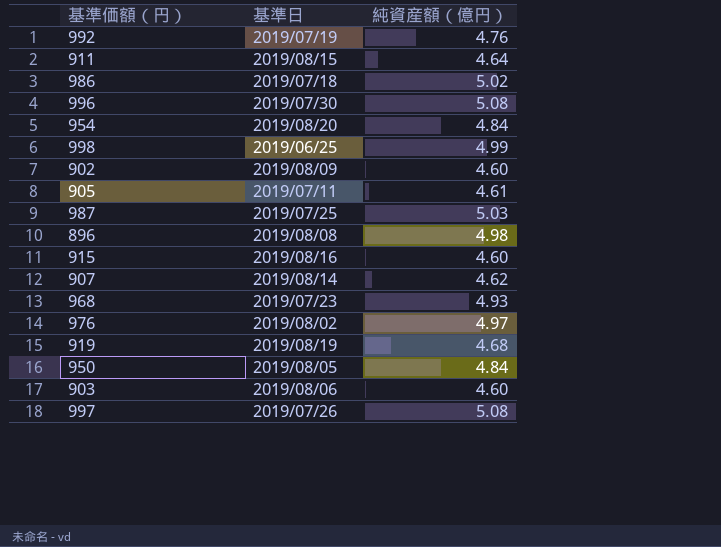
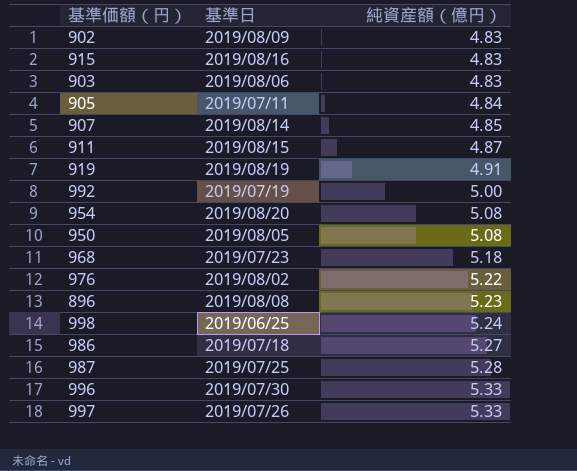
row order: none -> 純資産額（億円） ascending
902 | 純資産額（億円）: 4.60 -> 4.83
915 | 純資産額（億円）: 4.60 -> 4.83
903 | 純資産額（億円）: 4.60 -> 4.83
905 | 純資産額（億円）: 4.61 -> 4.84
907 | 純資産額（億円）: 4.62 -> 4.85
911 | 純資産額（億円）: 4.64 -> 4.87
919 | 純資産額（億円）: 4.68 -> 4.91
992 | 純資産額（億円）: 4.76 -> 5.00
954 | 純資産額（億円）: 4.84 -> 5.08
950 | 純資産額（億円）: 4.84 -> 5.08
968 | 純資産額（億円）: 4.93 -> 5.18
976 | 純資産額（億円）: 4.97 -> 5.22
896 | 純資産額（億円）: 4.98 -> 5.23
998 | 純資産額（億円）: 4.99 -> 5.24
986 | 純資産額（億円）: 5.02 -> 5.27
987 | 純資産額（億円）: 5.03 -> 5.28
996 | 純資産額（億円）: 5.08 -> 5.33
997 | 純資産額（億円）: 5.08 -> 5.33

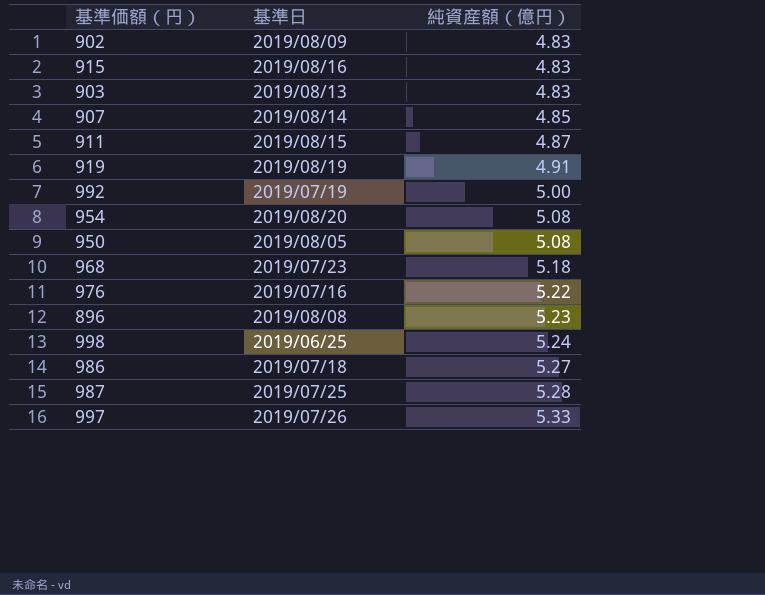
row 905: 2019/07/11 | 4.84 -> none
row 996: 2019/07/30 | 5.33 -> none
903 | 基準日: 2019/08/06 -> 2019/08/13
976 | 基準日: 2019/08/02 -> 2019/07/16

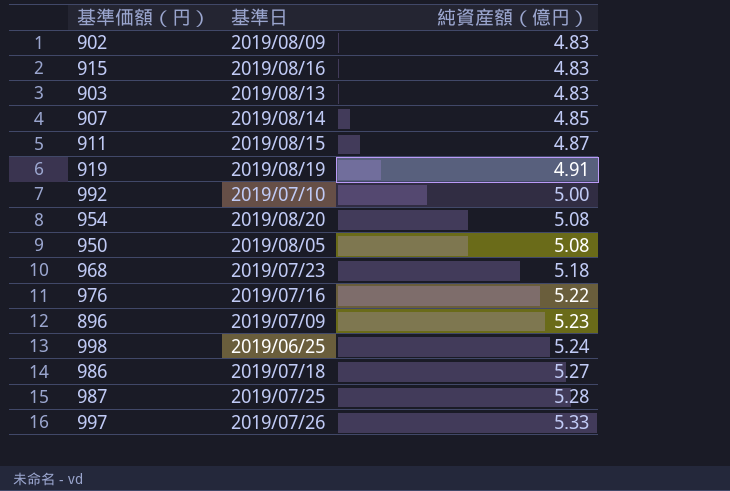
992 | 基準日: 2019/07/19 -> 2019/07/10
896 | 基準日: 2019/08/08 -> 2019/07/09

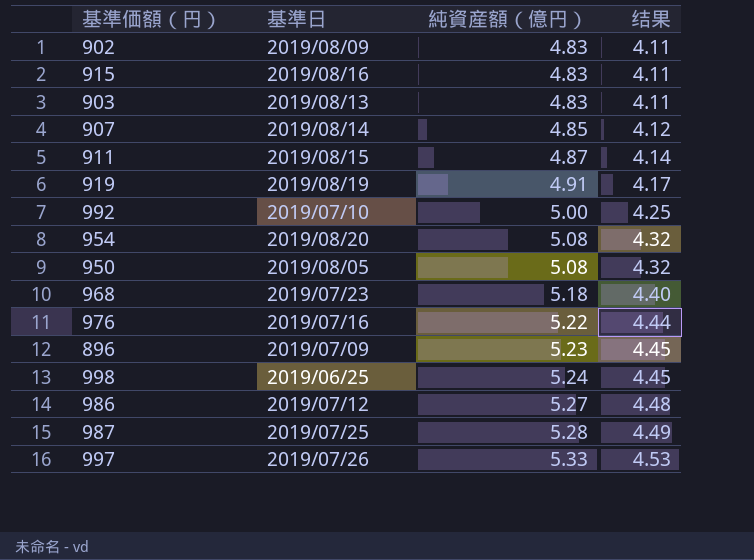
column 结果 | formula: none -> [純資産額（億円）] * 0.85
986 | 基準日: 2019/07/18 -> 2019/07/12

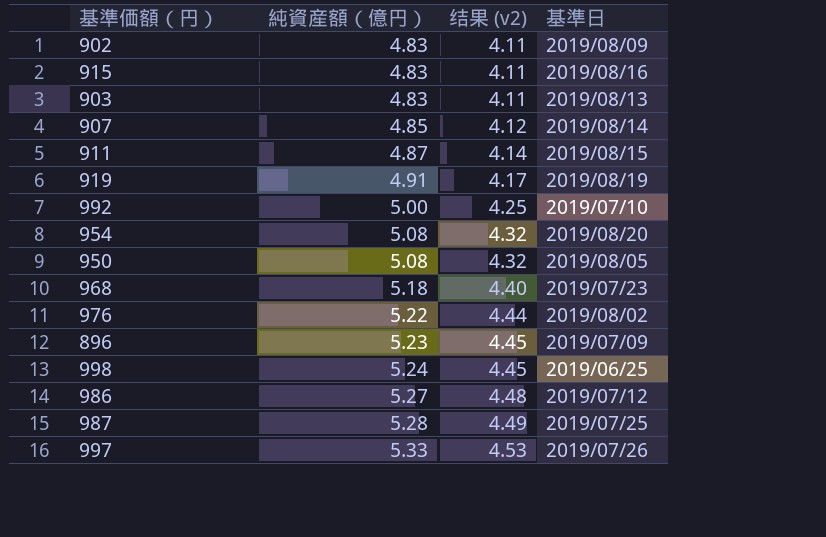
column name: 结果 -> 结果 (v2)
column 基準日 | position: 2 -> 4
976 | 基準日: 2019/07/16 -> 2019/08/02

